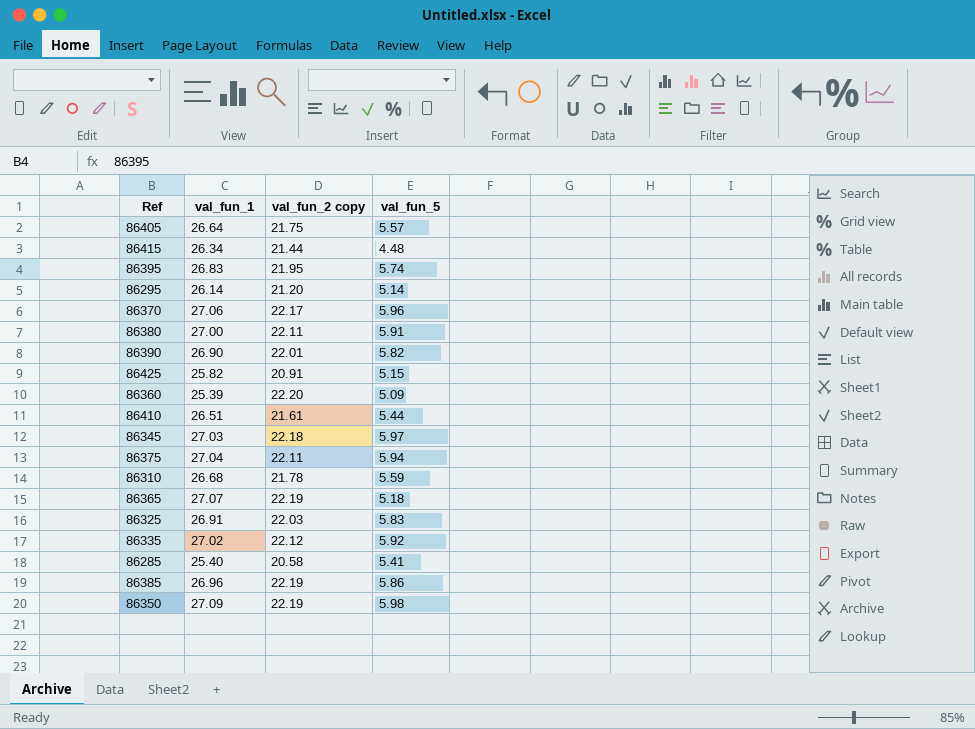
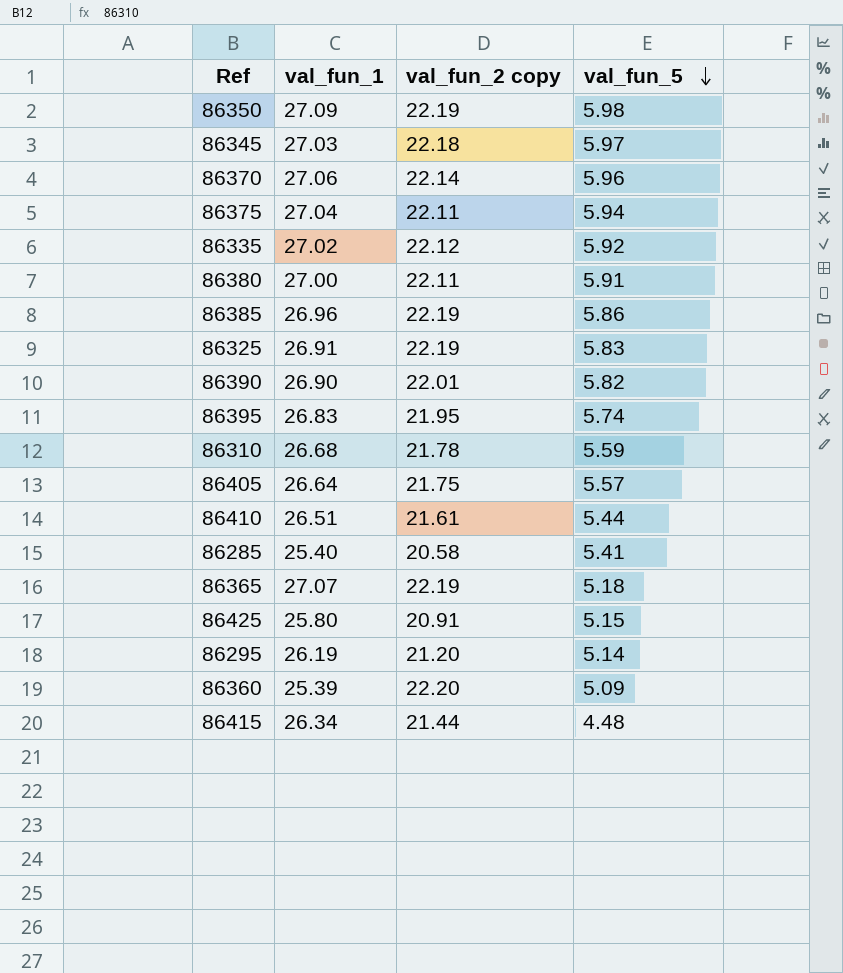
row order: none -> val_fun_5 descending
86370 | val_fun_2 copy: 22.17 -> 22.14
86325 | val_fun_2 copy: 22.03 -> 22.19
86425 | val_fun_1: 25.82 -> 25.80
86295 | val_fun_1: 26.14 -> 26.19

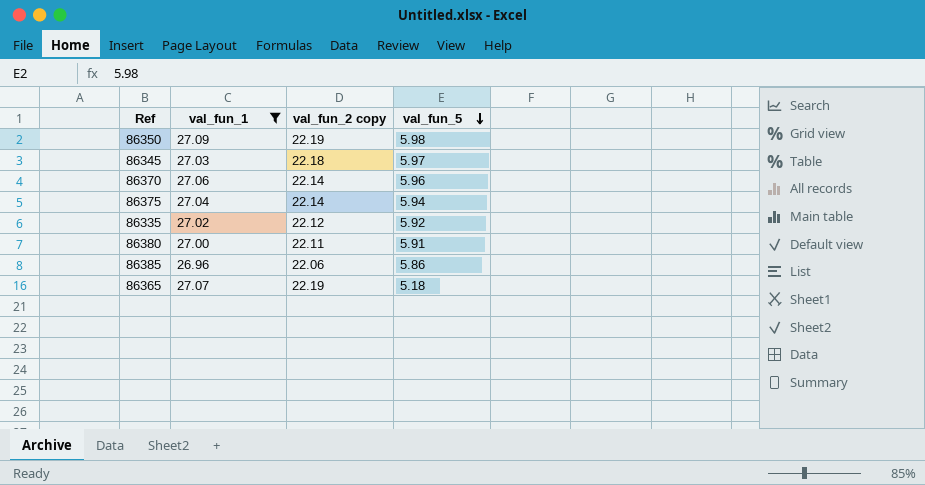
filter: none -> val_fun_1 >= 26.96
86375 | val_fun_2 copy: 22.11 -> 22.14
86385 | val_fun_2 copy: 22.19 -> 22.06

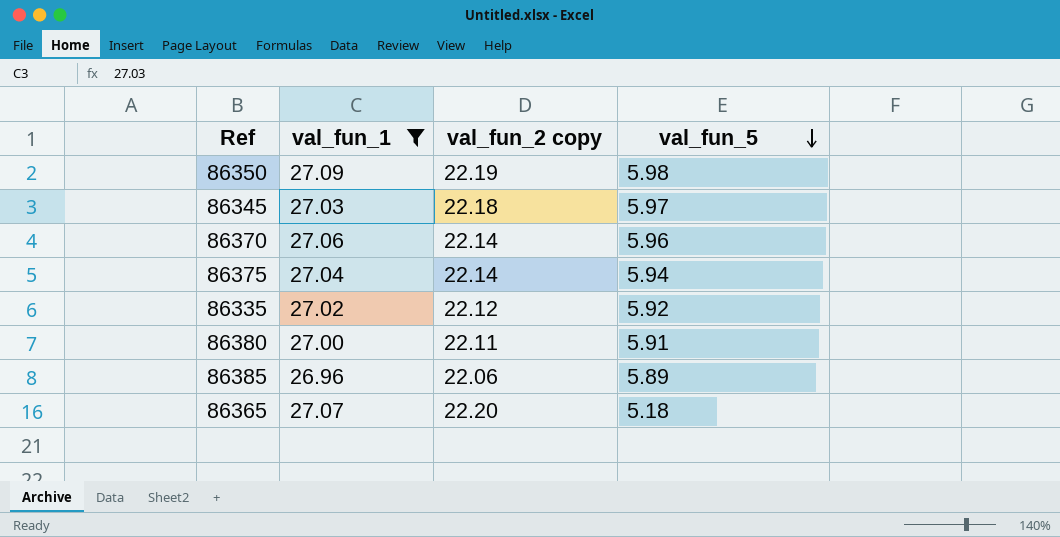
86385 | val_fun_5: 5.86 -> 5.89
86365 | val_fun_2 copy: 22.19 -> 22.20

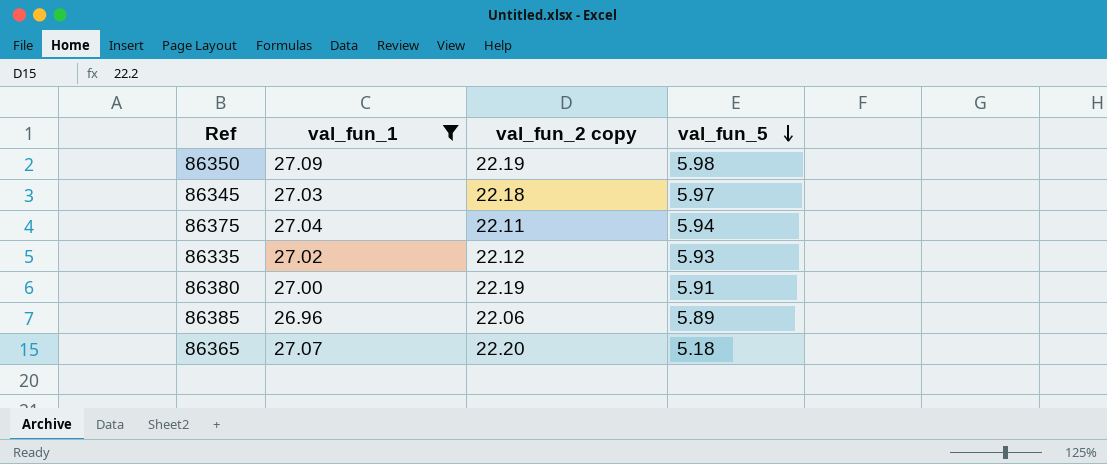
row 86370: 27.06 | 22.14 | 5.96 -> none
86375 | val_fun_2 copy: 22.14 -> 22.11
86335 | val_fun_5: 5.92 -> 5.93
86380 | val_fun_2 copy: 22.11 -> 22.19

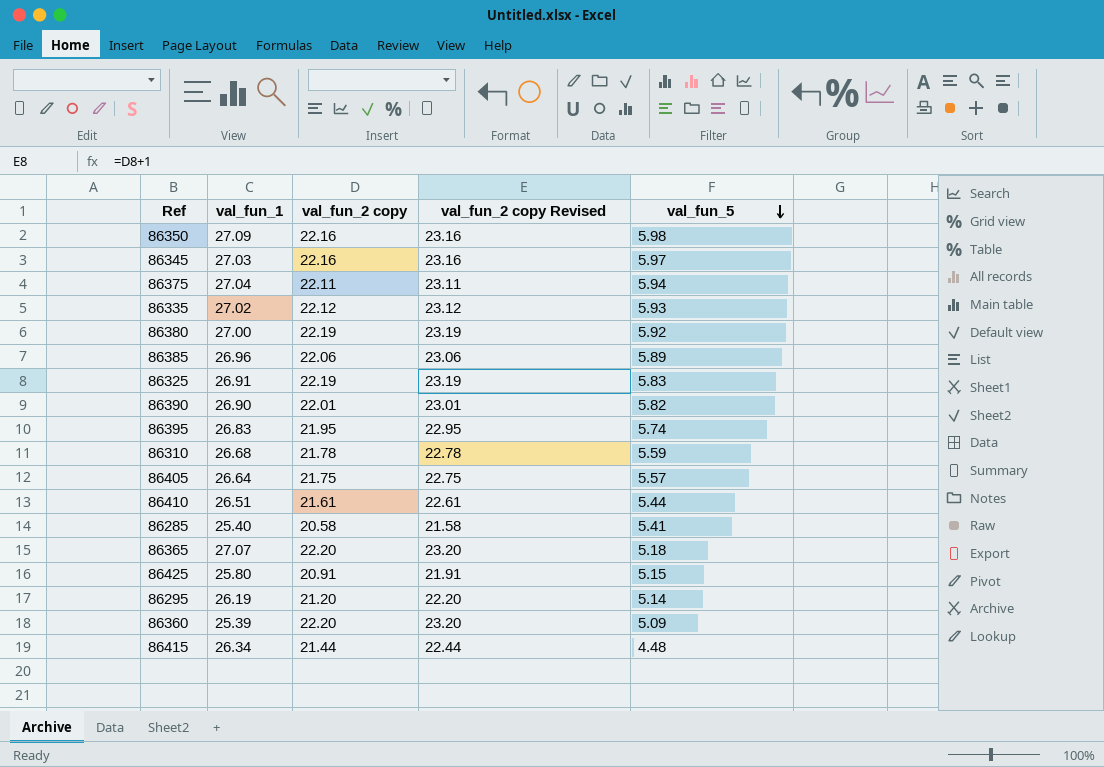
filter: val_fun_1 >= 26.96 -> none
column val_fun_2 copy Revised | formula: none -> [val_fun_2 copy] + 1
86350 | val_fun_2 copy: 22.19 -> 22.16
86345 | val_fun_2 copy: 22.18 -> 22.16
86380 | val_fun_5: 5.91 -> 5.92

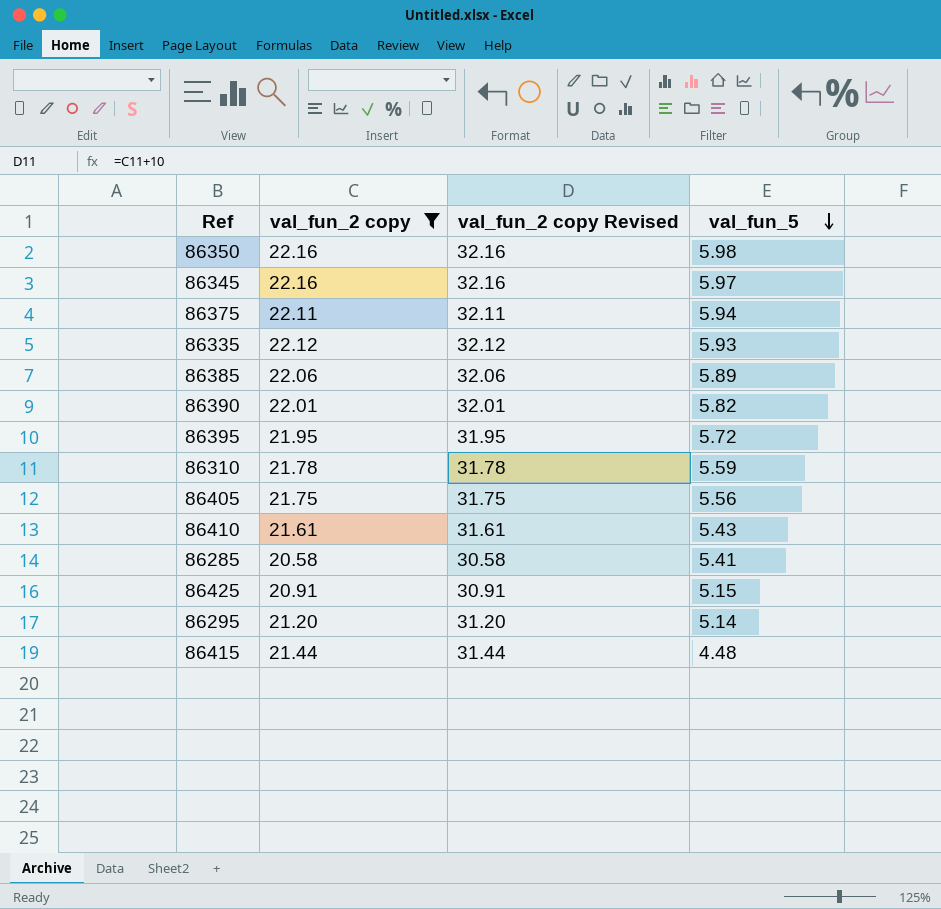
filter: none -> val_fun_2 copy <= 22.16
column val_fun_1 | position: 2 -> none
column val_fun_2 copy Revised | formula: [val_fun_2 copy] + 1 -> [val_fun_2 copy] + 10
86395 | val_fun_5: 5.74 -> 5.72
86405 | val_fun_5: 5.57 -> 5.56
86410 | val_fun_5: 5.44 -> 5.43

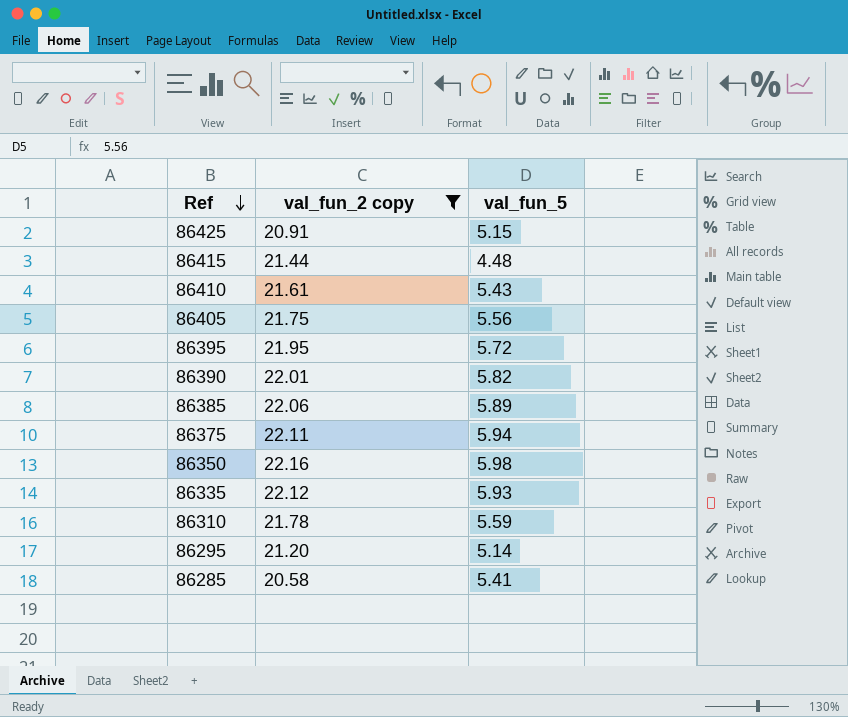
row order: val_fun_5 descending -> Ref descending
column val_fun_2 copy Revised | formula: [val_fun_2 copy] + 10 -> none
row 86345: 22.16 | 32.16 | 5.97 -> none

